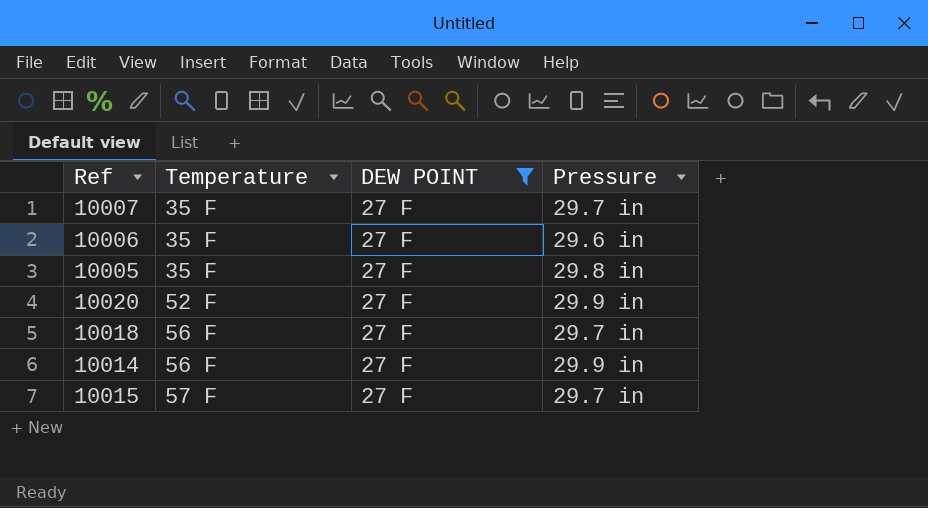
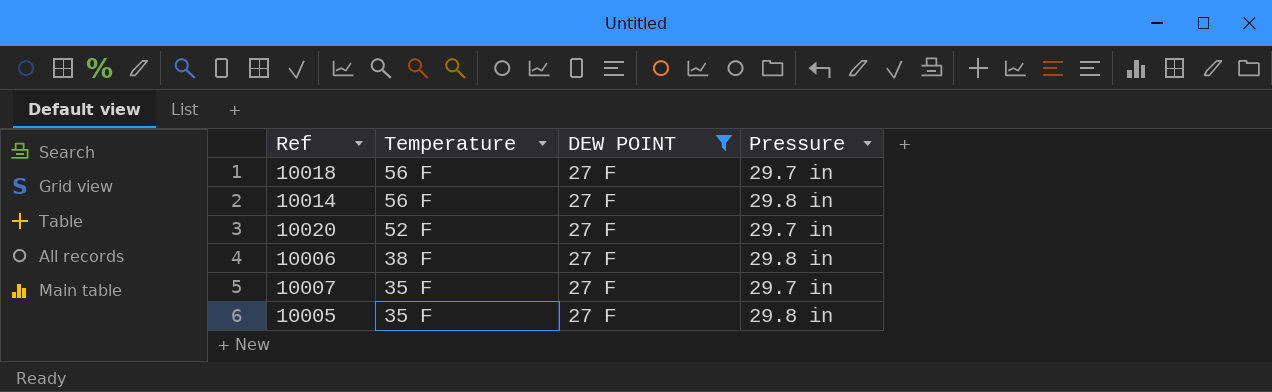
row order: Temperature ascending -> Temperature descending
row 10015: 57 F | 27 F | 29.7 in -> none
10014 | Pressure: 29.9 in -> 29.8 in
10020 | Pressure: 29.9 in -> 29.7 in
10006 | Temperature: 35 F -> 38 F
10006 | Pressure: 29.6 in -> 29.8 in

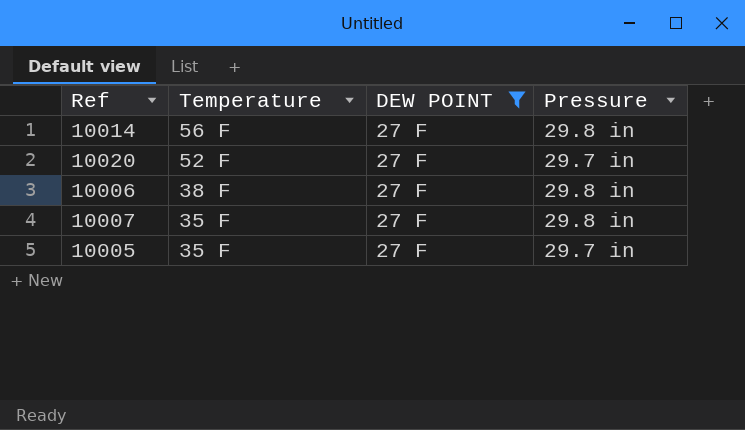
row 10018: 56 F | 27 F | 29.7 in -> none
10007 | Pressure: 29.7 in -> 29.8 in
10005 | Pressure: 29.8 in -> 29.7 in

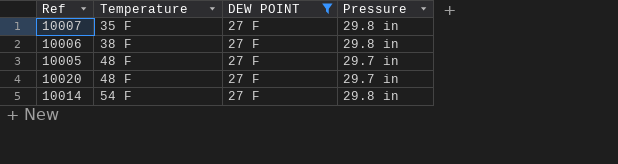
row order: Temperature descending -> Temperature ascending
10005 | Temperature: 35 F -> 48 F
10020 | Temperature: 52 F -> 48 F
10014 | Temperature: 56 F -> 54 F

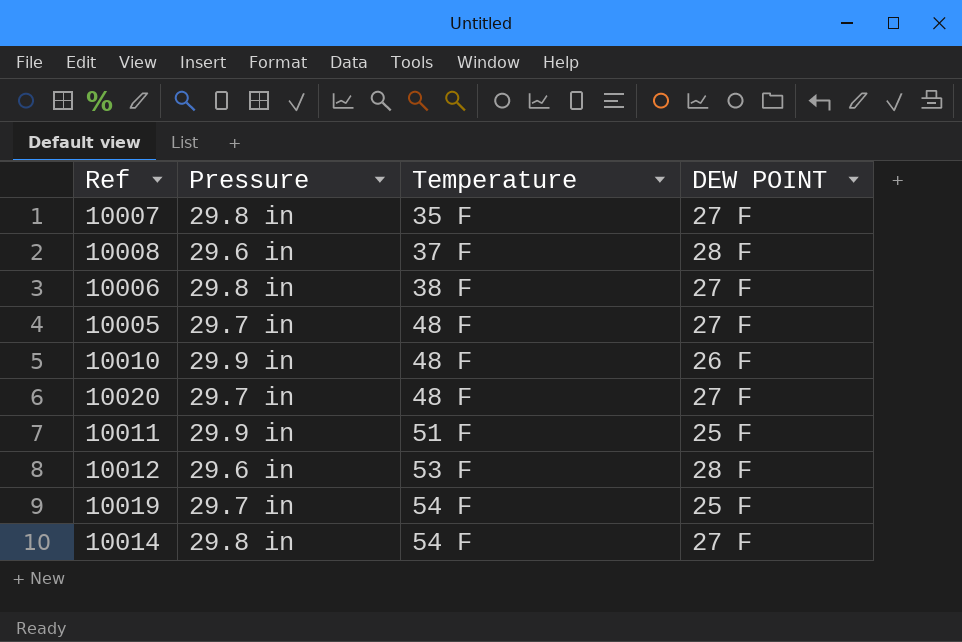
filter: DEW POINT = 27 F -> none
column Pressure | position: 4 -> 2

